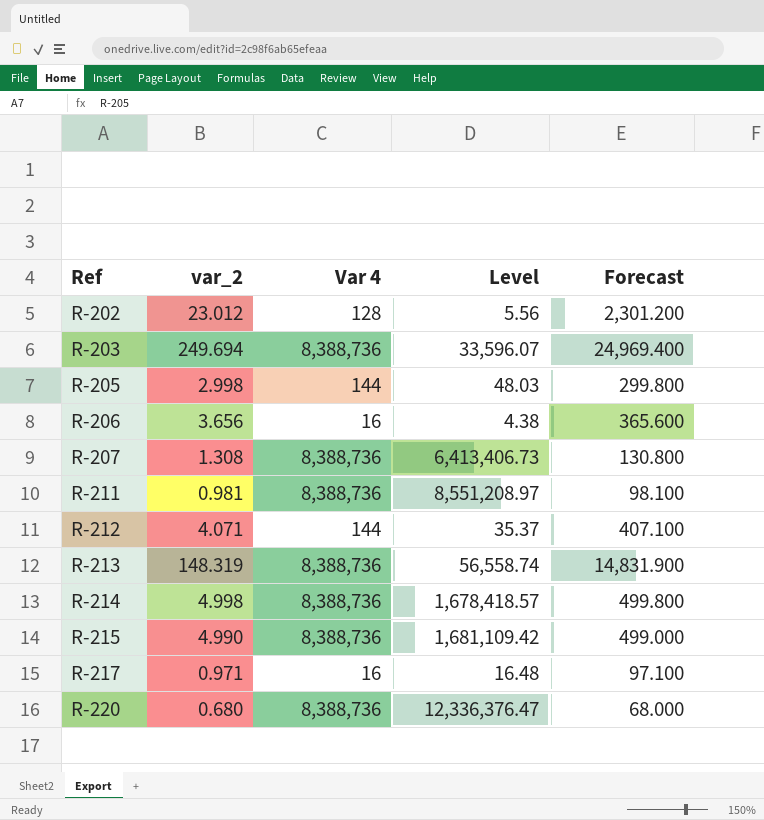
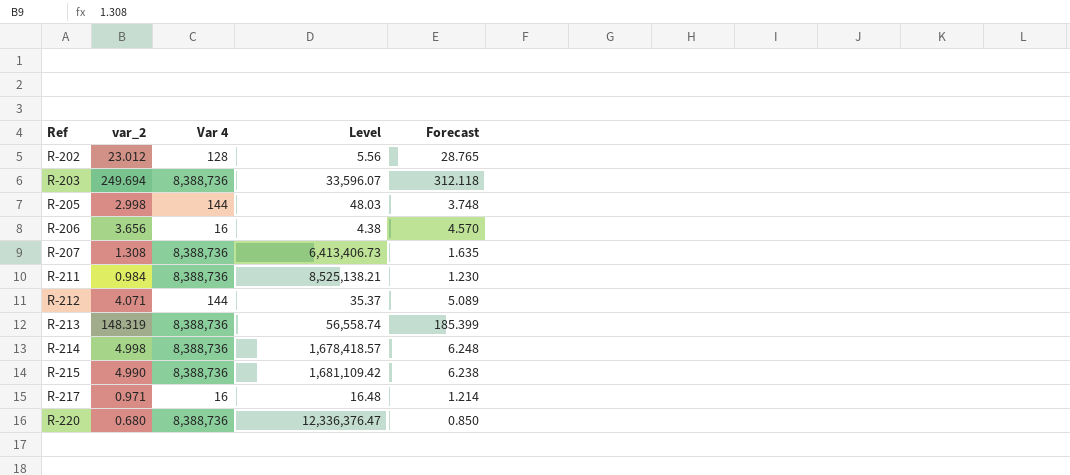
column Forecast | formula: [var_2] * 100 -> [var_2] * 1.25
R-211 | var_2: 0.981 -> 0.984
R-211 | Level: 8,551,208.97 -> 8,525,138.21

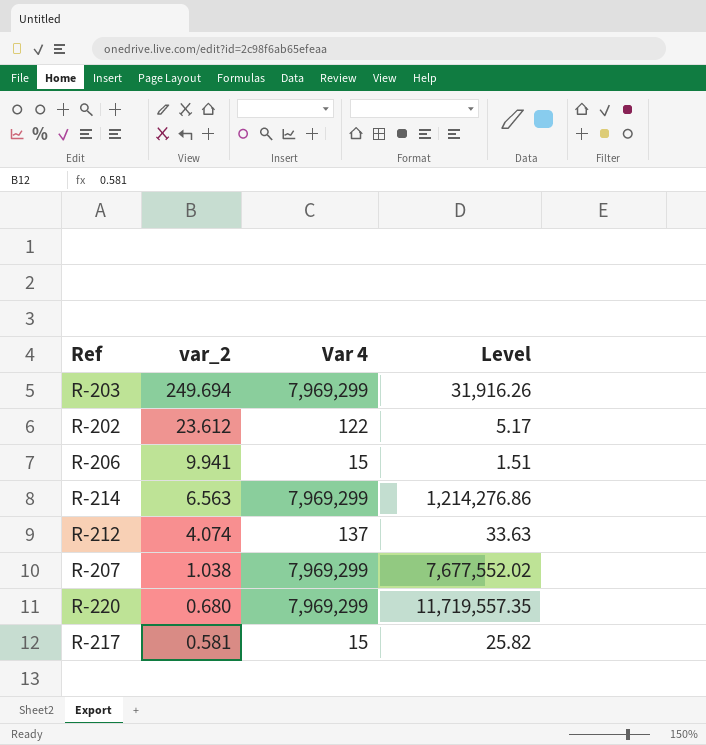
row order: Ref ascending -> var_2 descending
column Forecast | formula: [var_2] * 1.25 -> none
row R-205: 2.998 | 144 | 48.03 | 3.748 -> none
row R-211: 0.984 | 8,388,736 | 8,525,138.21 | 1.230 -> none
row R-213: 148.319 | 8,388,736 | 56,558.74 | 185.399 -> none
row R-215: 4.990 | 8,388,736 | 1,681,109.42 | 6.238 -> none
R-203 | Var 4: 8,388,736 -> 7,969,299
R-203 | Level: 33,596.07 -> 31,916.26
R-202 | var_2: 23.012 -> 23.612
R-202 | Var 4: 128 -> 122
R-202 | Level: 5.56 -> 5.17
R-206 | var_2: 3.656 -> 9.941
R-206 | Var 4: 16 -> 15
R-206 | Level: 4.38 -> 1.51
R-214 | var_2: 4.998 -> 6.563
R-214 | Var 4: 8,388,736 -> 7,969,299
R-214 | Level: 1,678,418.57 -> 1,214,276.86
R-212 | var_2: 4.071 -> 4.074
R-212 | Var 4: 144 -> 137
R-212 | Level: 35.37 -> 33.63
R-207 | var_2: 1.308 -> 1.038
R-207 | Var 4: 8,388,736 -> 7,969,299
R-207 | Level: 6,413,406.73 -> 7,677,552.02
R-220 | Var 4: 8,388,736 -> 7,969,299
R-220 | Level: 12,336,376.47 -> 11,719,557.35
R-217 | var_2: 0.971 -> 0.581
R-217 | Var 4: 16 -> 15
R-217 | Level: 16.48 -> 25.82

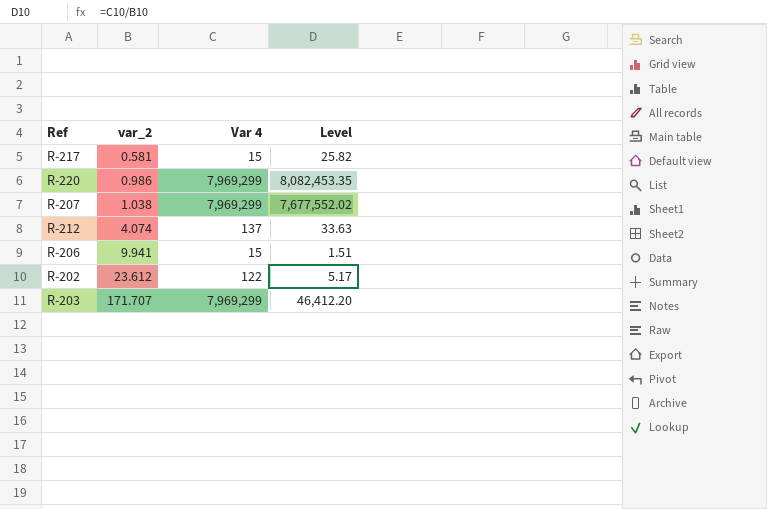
row order: var_2 descending -> var_2 ascending
row R-214: 6.563 | 7,969,299 | 1,214,276.86 -> none
R-220 | var_2: 0.680 -> 0.986
R-220 | Level: 11,719,557.35 -> 8,082,453.35
R-203 | var_2: 249.694 -> 171.707
R-203 | Level: 31,916.26 -> 46,412.20

